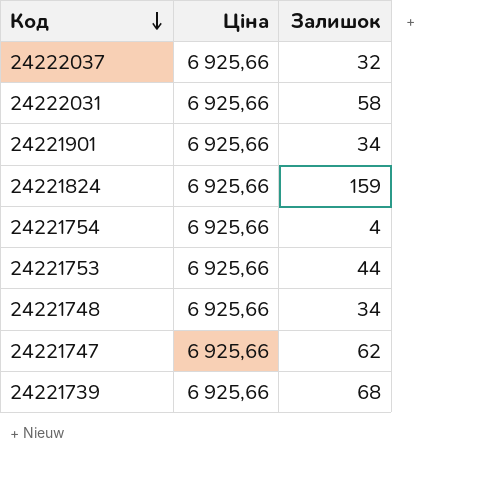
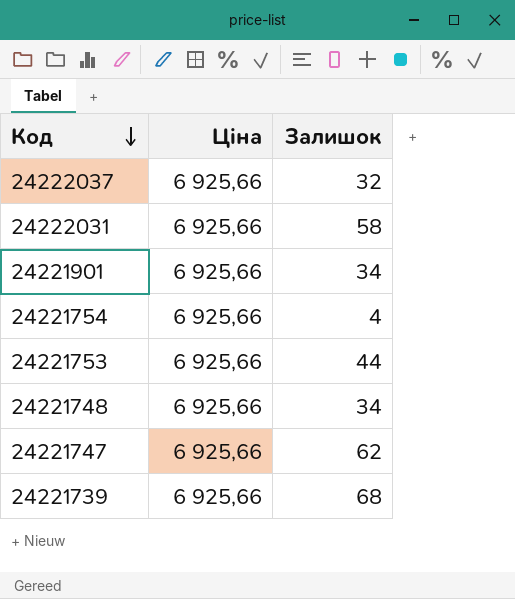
row 24221824: 6 925,66 | 159 -> none

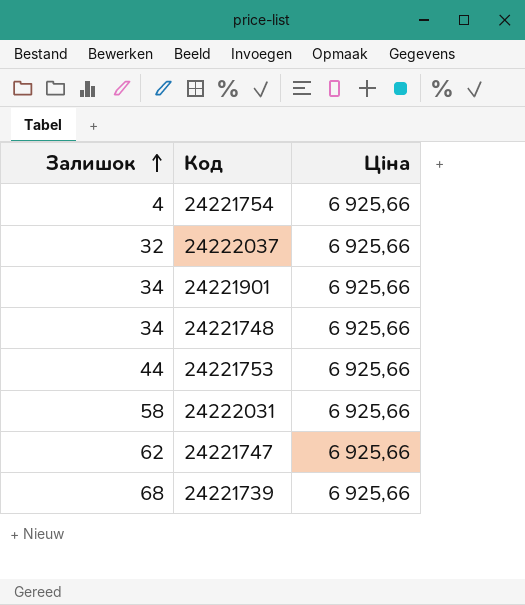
row order: Код descending -> Залишок ascending
column Залишок | position: 3 -> 1

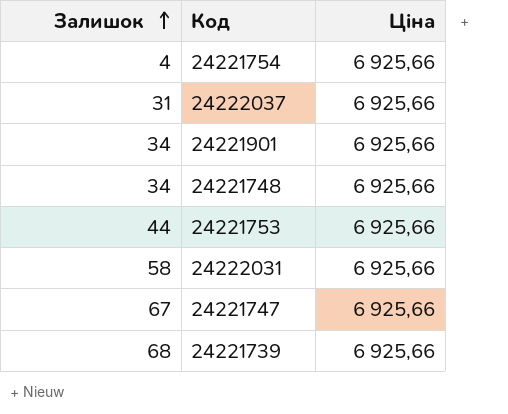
24222037 | Залишок: 32 -> 31
24221747 | Залишок: 62 -> 67

